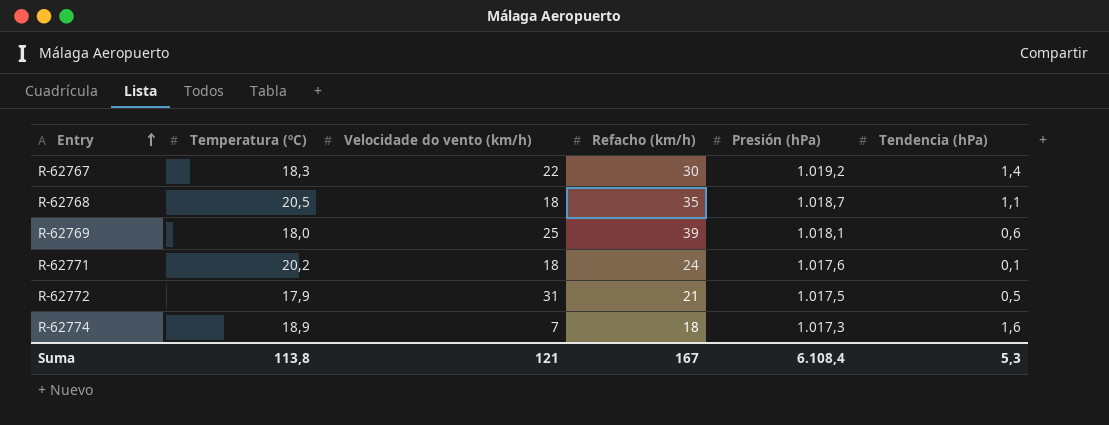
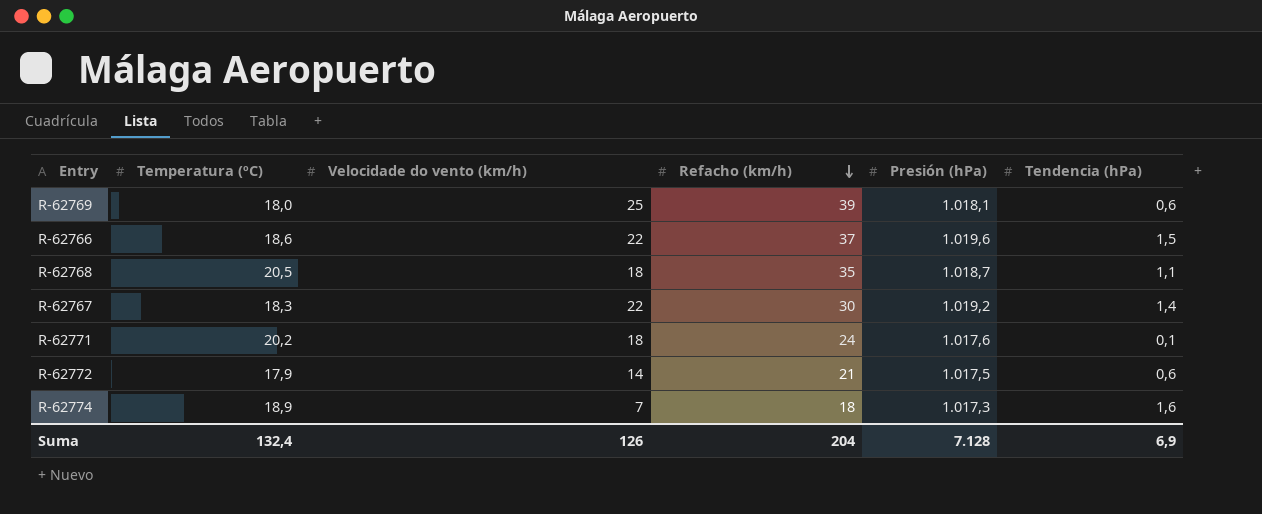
row order: Entry ascending -> Refacho (km/h) descending
row R-62766: none -> 18,6 | 22 | 37 | 1.019,6 | 1,5
R-62772 | Velocidade do vento (km/h): 31 -> 14
R-62772 | Tendencia (hPa): 0,5 -> 0,6
Suma | Temperatura (ºC): 113,8 -> 132,4
Suma | Velocidade do vento (km/h): 121 -> 126
Suma | Refacho (km/h): 167 -> 204
Suma | Presión (hPa): 6.108,4 -> 7.128
Suma | Tendencia (hPa): 5,3 -> 6,9

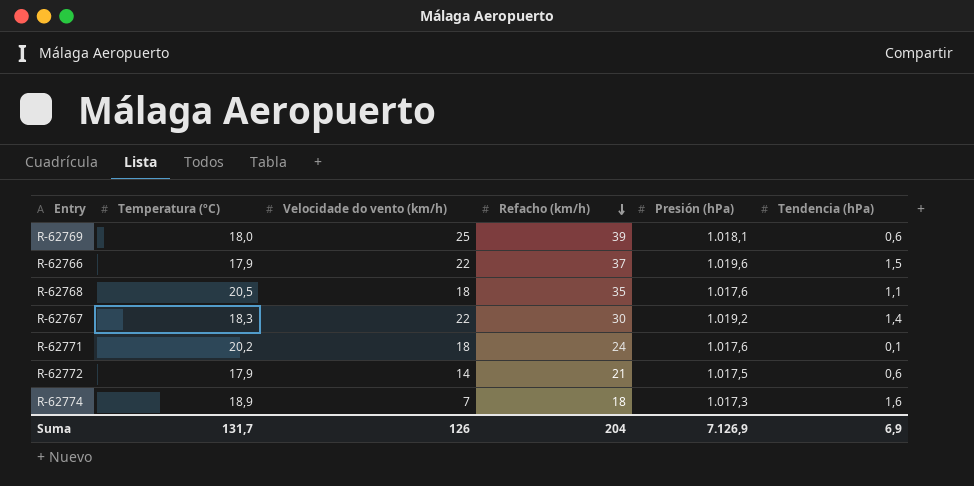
R-62766 | Temperatura (ºC): 18,6 -> 17,9
R-62768 | Presión (hPa): 1.018,7 -> 1.017,6
Suma | Temperatura (ºC): 132,4 -> 131,7
Suma | Presión (hPa): 7.128 -> 7.126,9

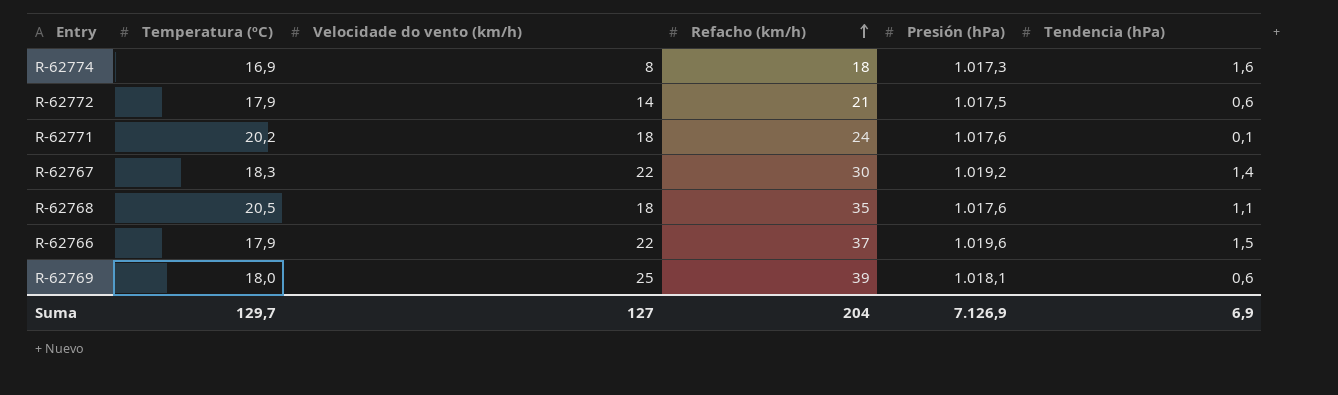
row order: Refacho (km/h) descending -> Refacho (km/h) ascending
R-62774 | Temperatura (ºC): 18,9 -> 16,9
R-62774 | Velocidade do vento (km/h): 7 -> 8
Suma | Temperatura (ºC): 131,7 -> 129,7
Suma | Velocidade do vento (km/h): 126 -> 127

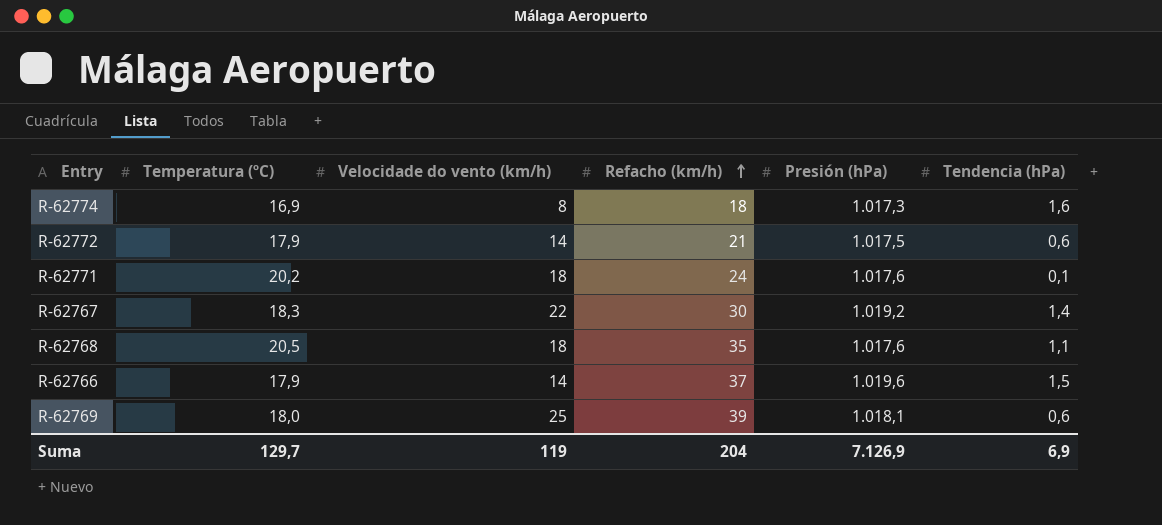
R-62766 | Velocidade do vento (km/h): 22 -> 14
Suma | Velocidade do vento (km/h): 127 -> 119

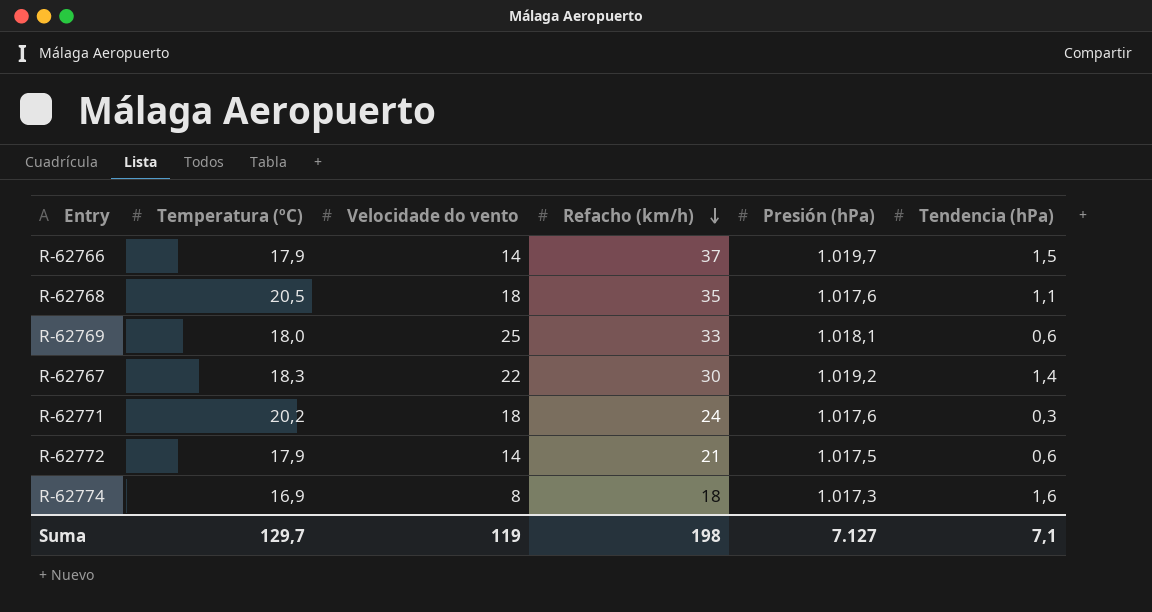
row order: Refacho (km/h) ascending -> Refacho (km/h) descending
column name: Velocidade do vento (km/h) -> Velocidade do vento
R-62766 | Presión (hPa): 1.019,6 -> 1.019,7
R-62769 | Refacho (km/h): 39 -> 33
R-62771 | Tendencia (hPa): 0,1 -> 0,3
Suma | Refacho (km/h): 204 -> 198
Suma | Presión (hPa): 7.126,9 -> 7.127
Suma | Tendencia (hPa): 6,9 -> 7,1

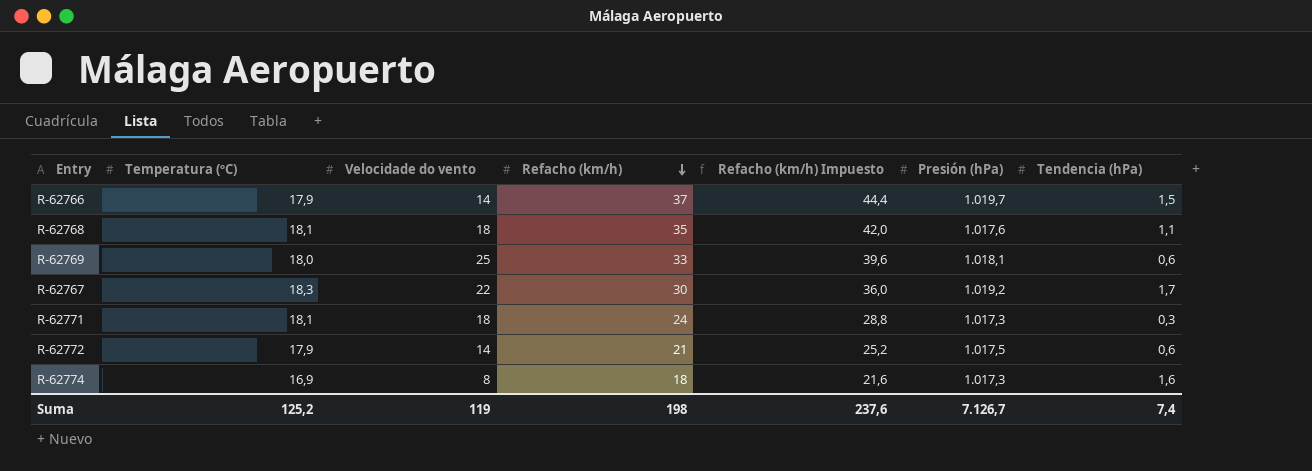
column Refacho (km/h) Impuesto | formula: none -> [Refacho (km/h)] * 1,2
R-62768 | Temperatura (ºC): 20,5 -> 18,1
R-62767 | Tendencia (hPa): 1,4 -> 1,7
R-62771 | Temperatura (ºC): 20,2 -> 18,1
R-62771 | Presión (hPa): 1.017,6 -> 1.017,3
Suma | Temperatura (ºC): 129,7 -> 125,2
Suma | Presión (hPa): 7.127 -> 7.126,7
Suma | Tendencia (hPa): 7,1 -> 7,4

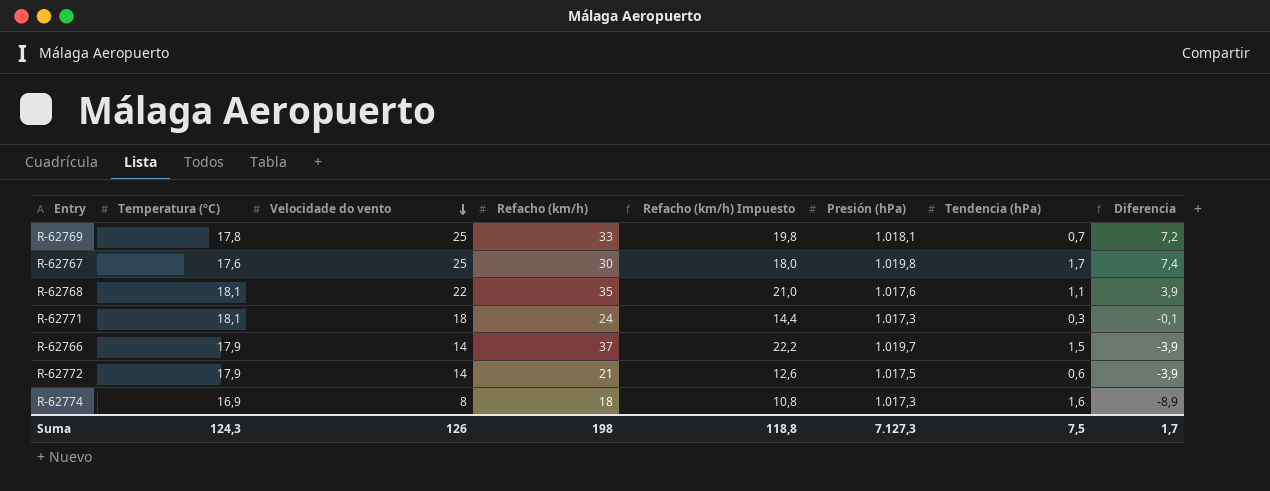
row order: Refacho (km/h) descending -> Velocidade do vento descending
column Refacho (km/h) Impuesto | formula: [Refacho (km/h)] * 1,2 -> [Refacho (km/h)] * 0,6
column Diferencia | formula: none -> [Velocidade do vento] - [Temperatura (ºC)]
R-62769 | Temperatura (ºC): 18,0 -> 17,8
R-62769 | Tendencia (hPa): 0,6 -> 0,7
R-62767 | Temperatura (ºC): 18,3 -> 17,6
R-62767 | Velocidade do vento: 22 -> 25
R-62767 | Presión (hPa): 1.019,2 -> 1.019,8
R-62768 | Velocidade do vento: 18 -> 22
Suma | Temperatura (ºC): 125,2 -> 124,3
Suma | Velocidade do vento: 119 -> 126
Suma | Refacho (km/h) Impuesto: 237,6 -> 118,8
Suma | Presión (hPa): 7.126,7 -> 7.127,3
Suma | Tendencia (hPa): 7,4 -> 7,5

